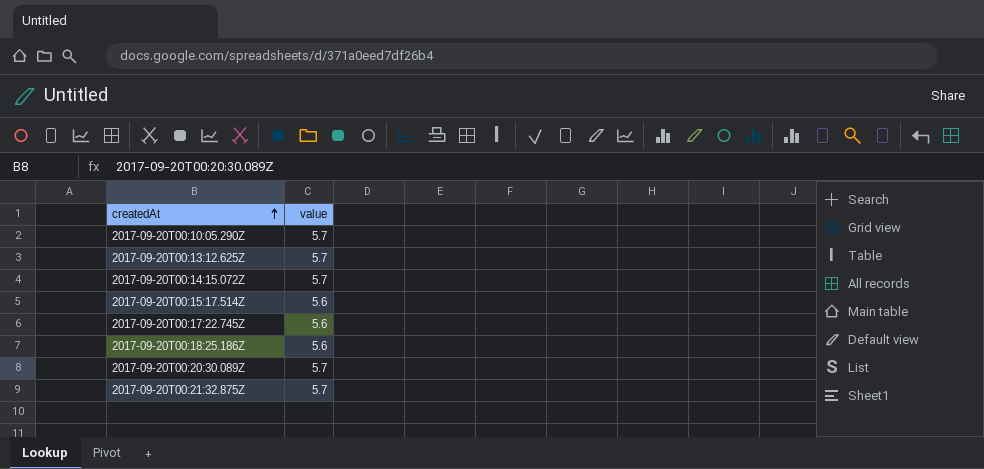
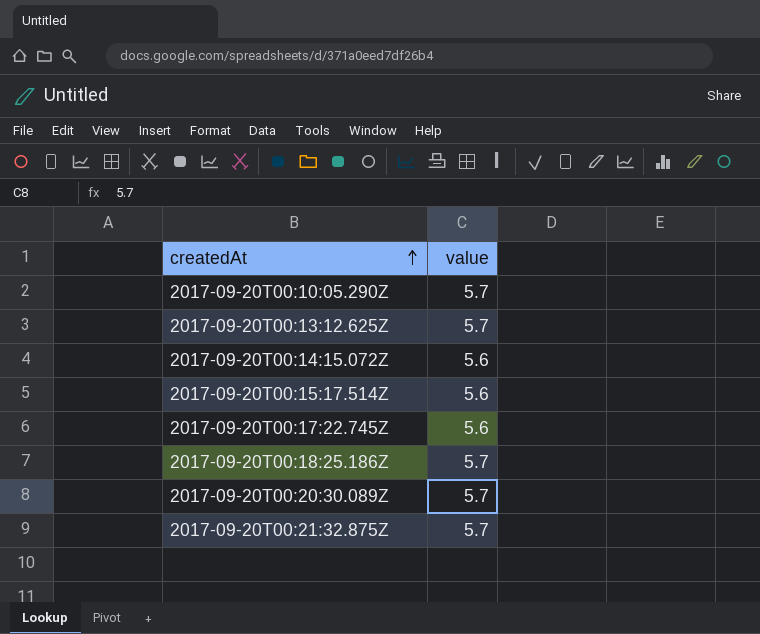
2017-09-20T00:14:15.072Z | value: 5.7 -> 5.6
2017-09-20T00:18:25.186Z | value: 5.6 -> 5.7

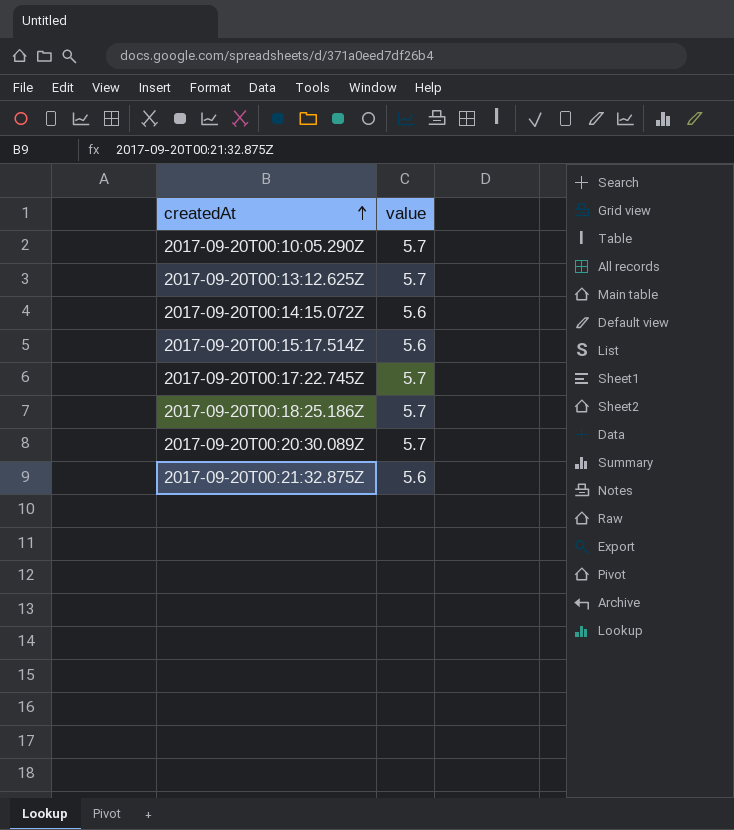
2017-09-20T00:17:22.745Z | value: 5.6 -> 5.7
2017-09-20T00:21:32.875Z | value: 5.7 -> 5.6

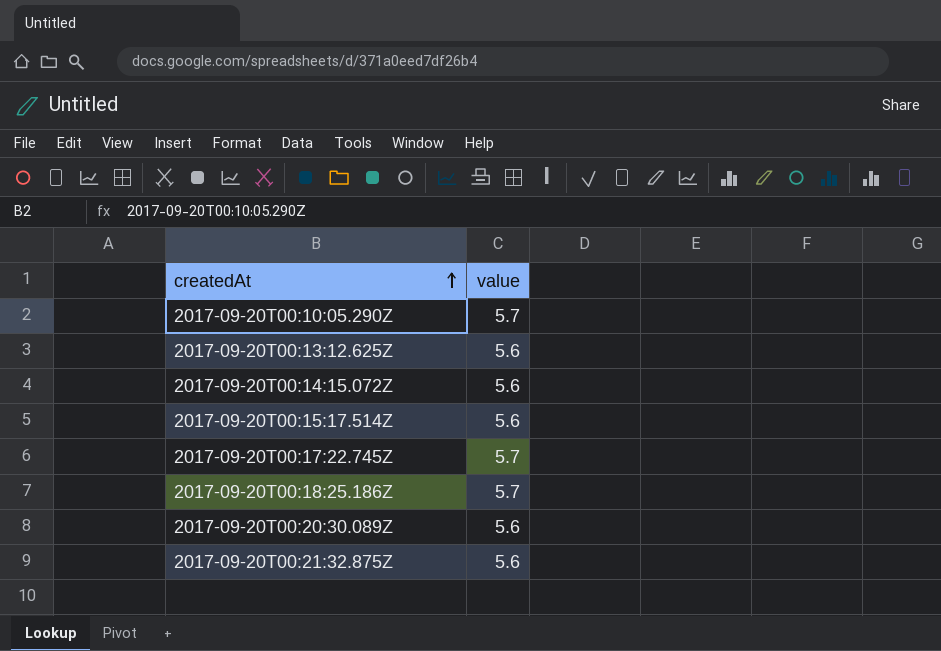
2017-09-20T00:13:12.625Z | value: 5.7 -> 5.6
2017-09-20T00:20:30.089Z | value: 5.7 -> 5.6

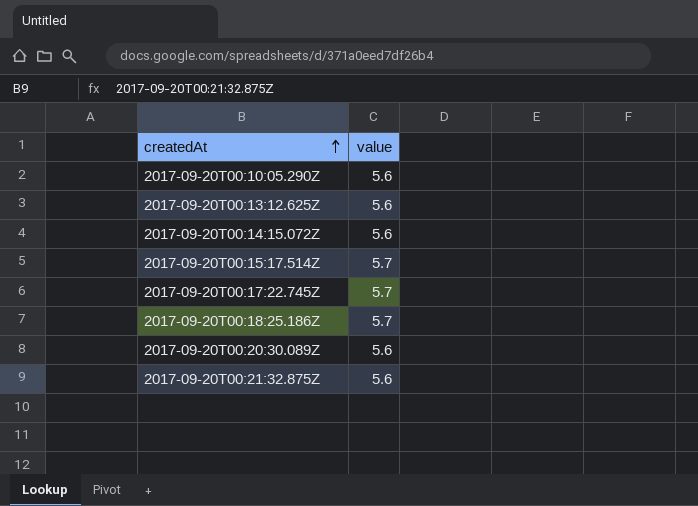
2017-09-20T00:10:05.290Z | value: 5.7 -> 5.6
2017-09-20T00:15:17.514Z | value: 5.6 -> 5.7

